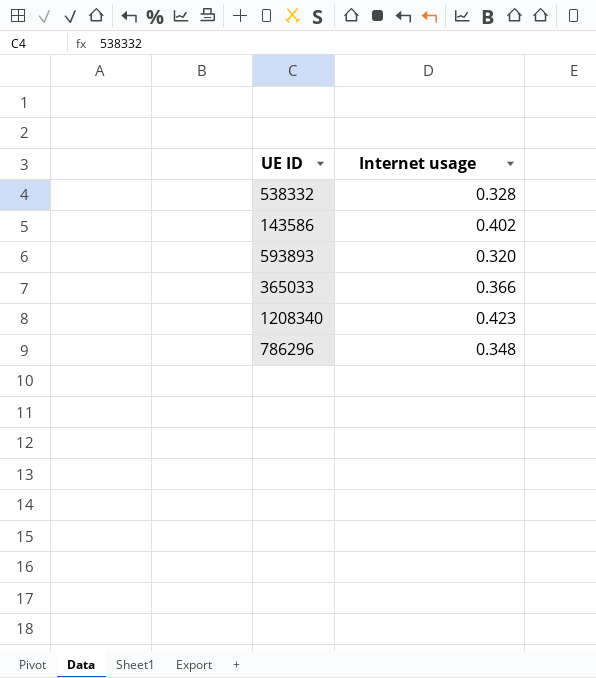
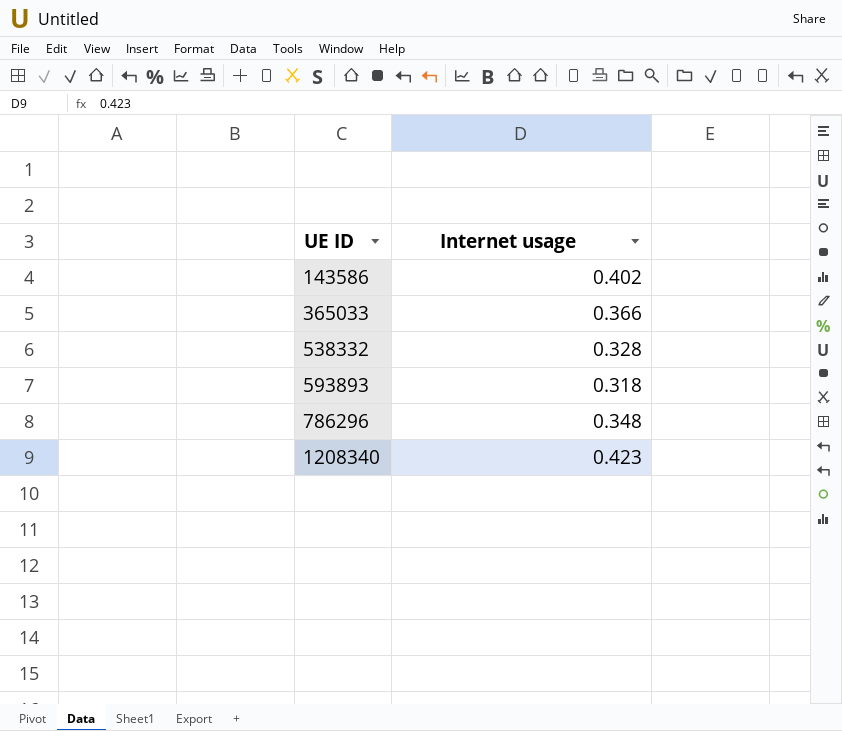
row order: none -> UE ID ascending
593893 | Internet usage: 0.320 -> 0.318

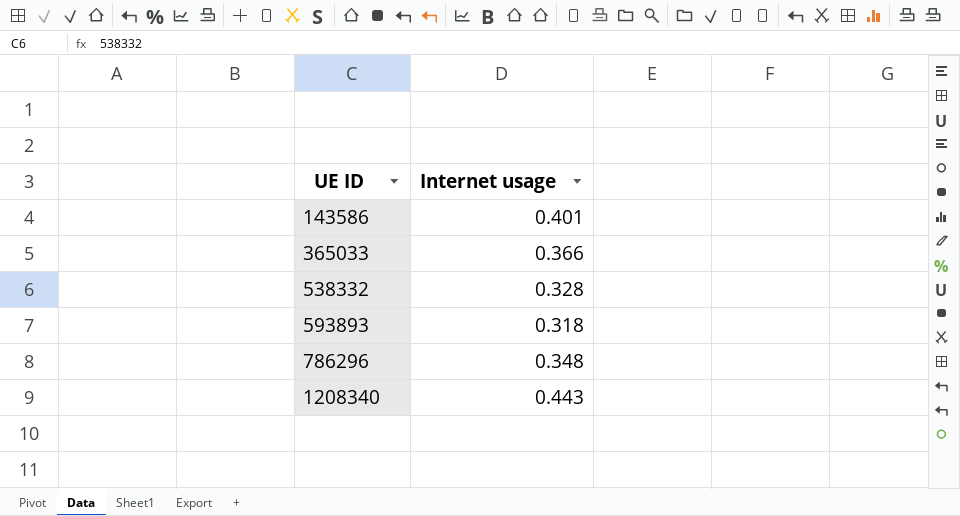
143586 | Internet usage: 0.402 -> 0.401
1208340 | Internet usage: 0.423 -> 0.443

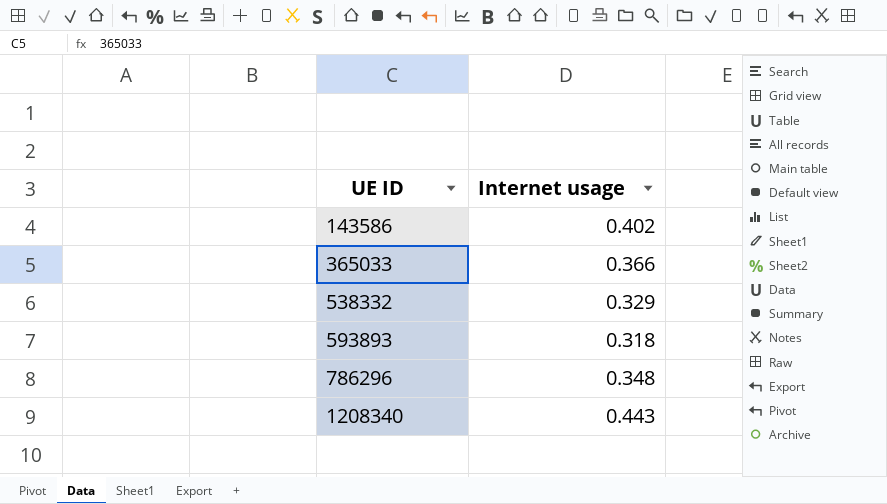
143586 | Internet usage: 0.401 -> 0.402
538332 | Internet usage: 0.328 -> 0.329

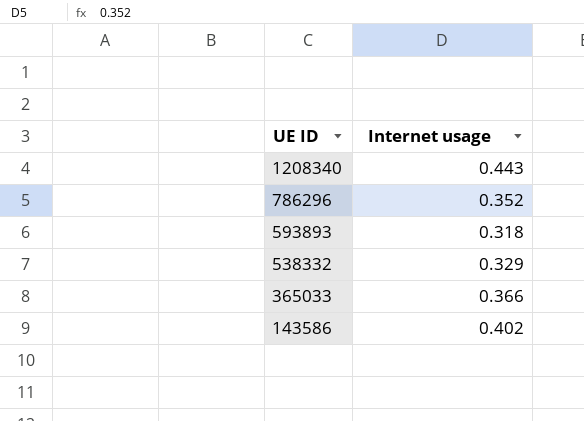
row order: UE ID ascending -> UE ID descending
786296 | Internet usage: 0.348 -> 0.352

